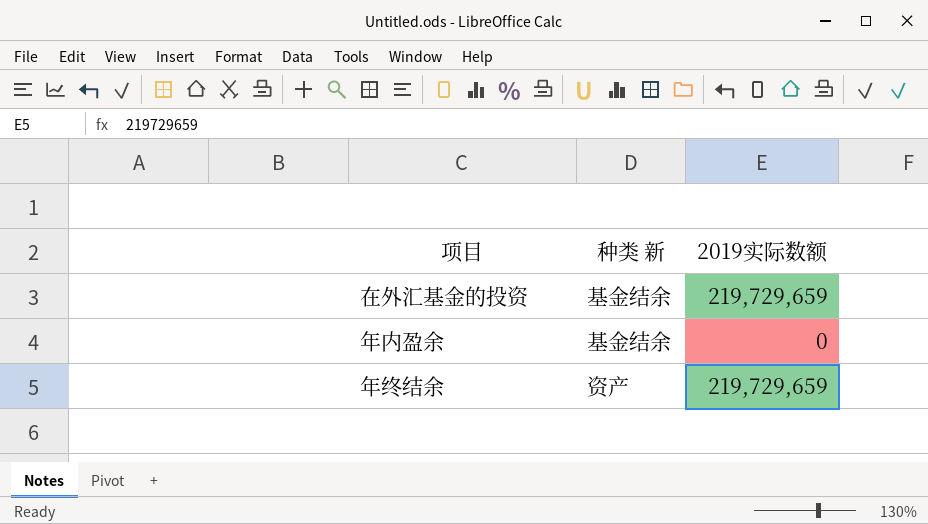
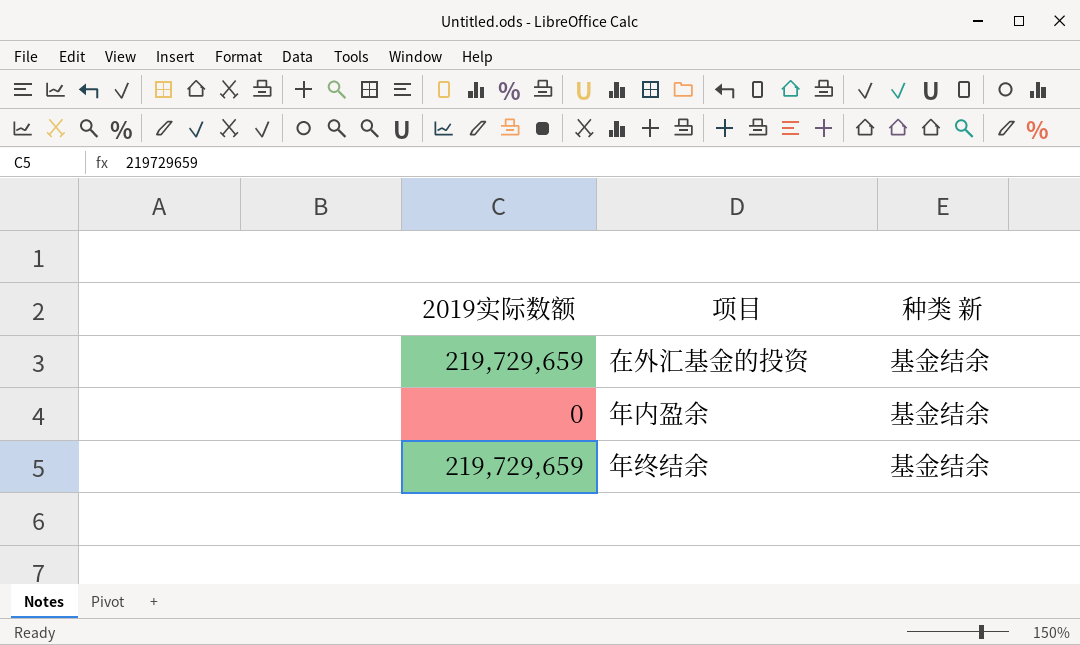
column 2019实际数额 | position: 3 -> 1
年终结余 | 种类 新: 资产 -> 基金结余

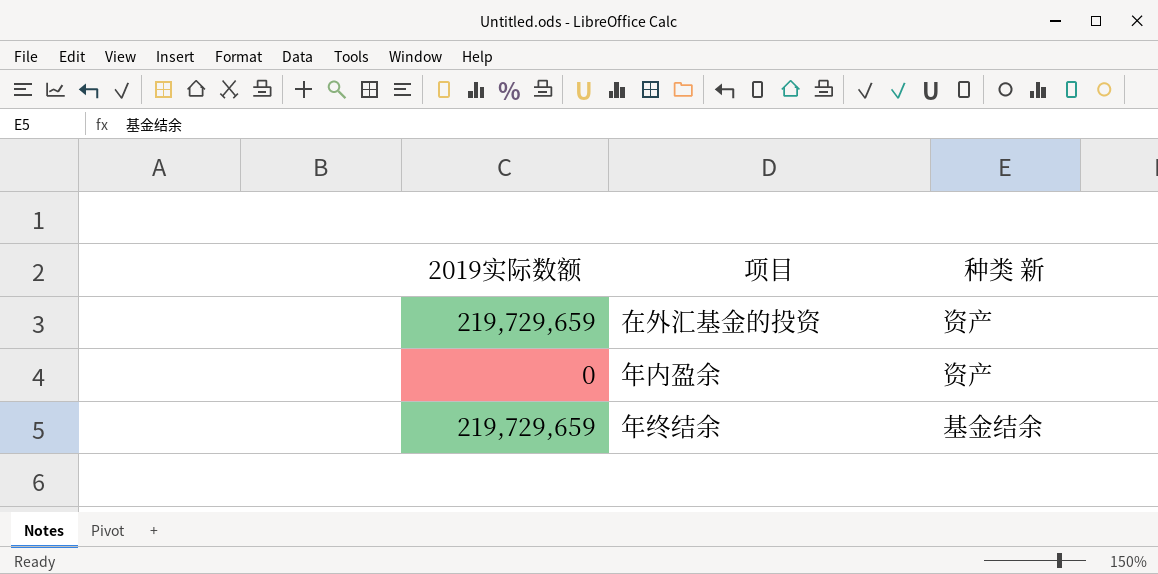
在外汇基金的投资 | 种类 新: 基金结余 -> 资产
年内盈余 | 种类 新: 基金结余 -> 资产

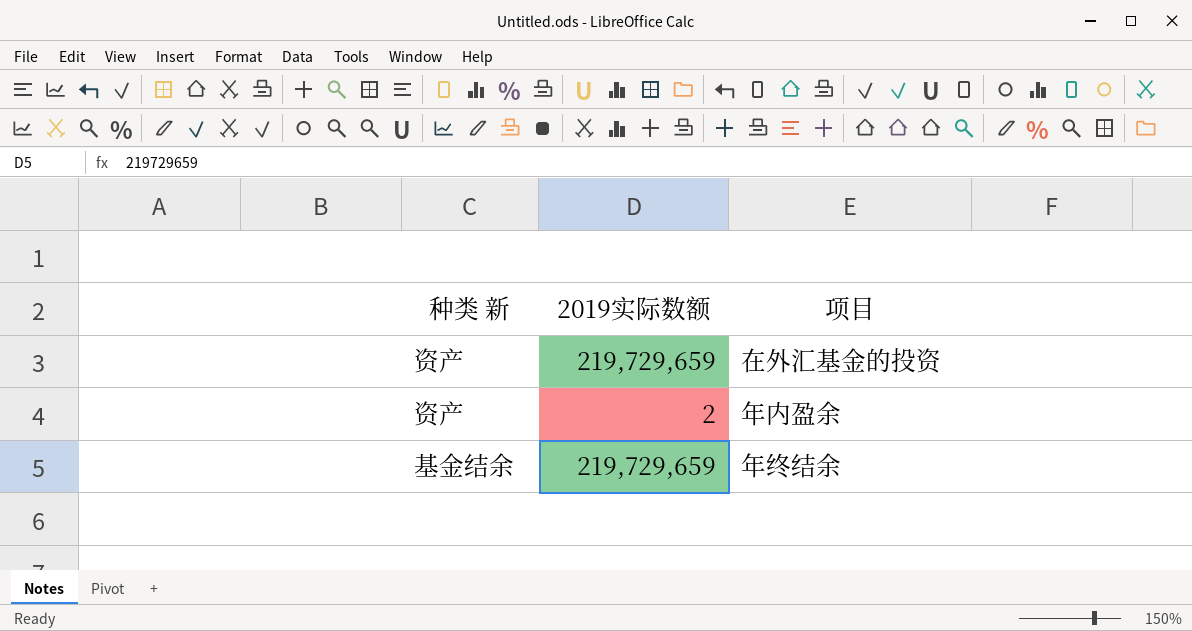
column 种类 新 | position: 3 -> 1
年内盈余 | 2019实际数额: 0 -> 2

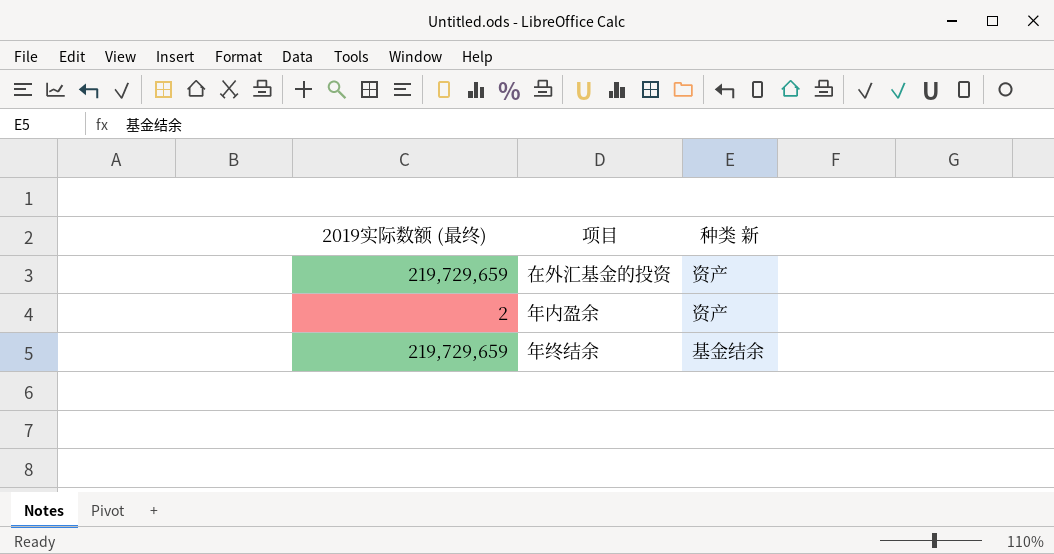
column name: 2019实际数额 -> 2019实际数额 (最终)
column 种类 新 | position: 1 -> 3

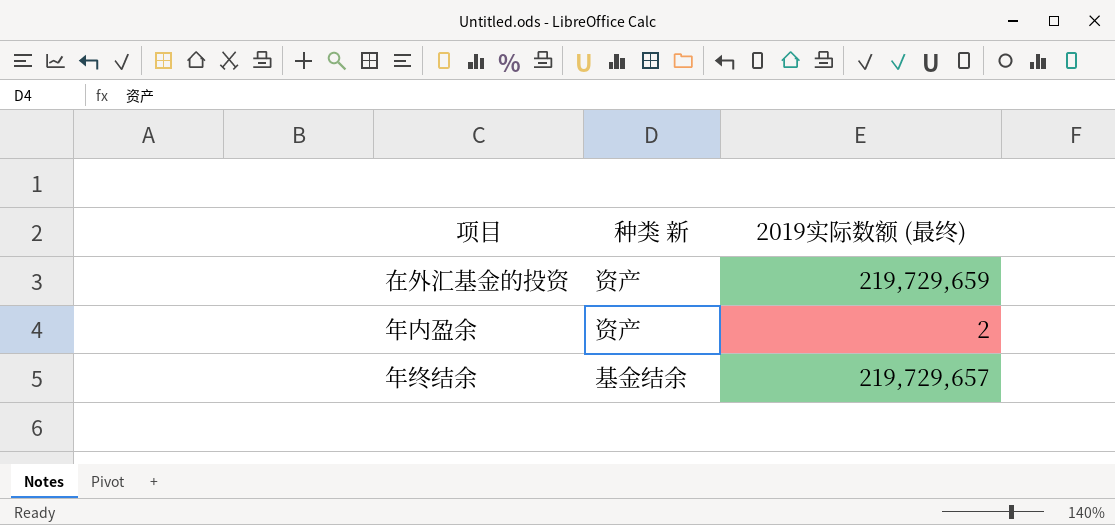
column 2019实际数额 (最终) | position: 1 -> 3
年终结余 | 2019实际数额 (最终): 219,729,659 -> 219,729,657

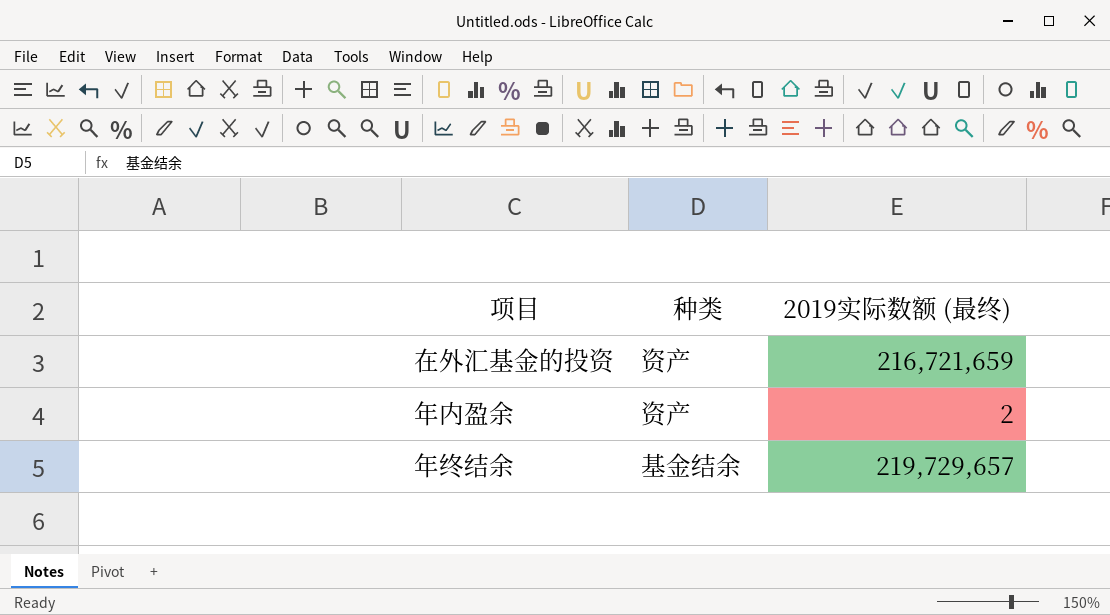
column name: 种类 新 -> 种类
在外汇基金的投资 | 2019实际数额 (最终): 219,729,659 -> 216,721,659

